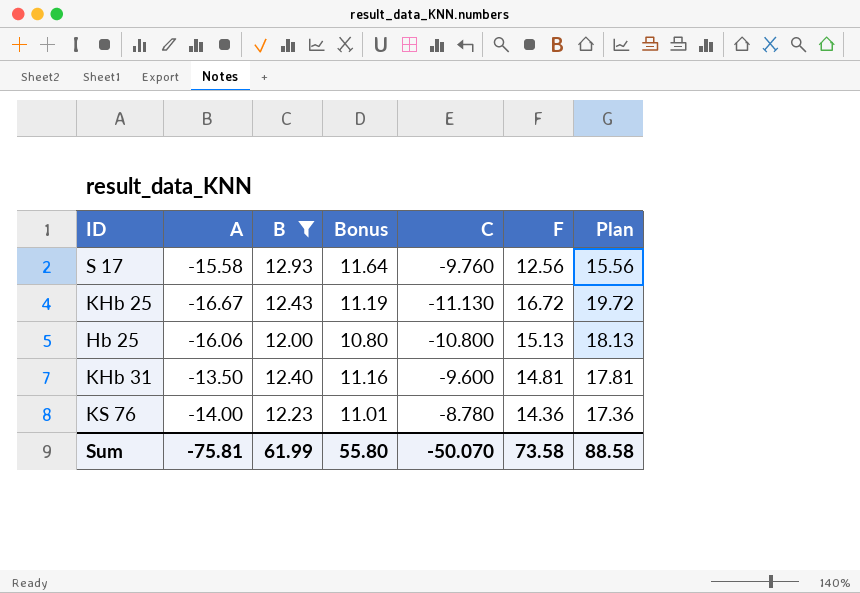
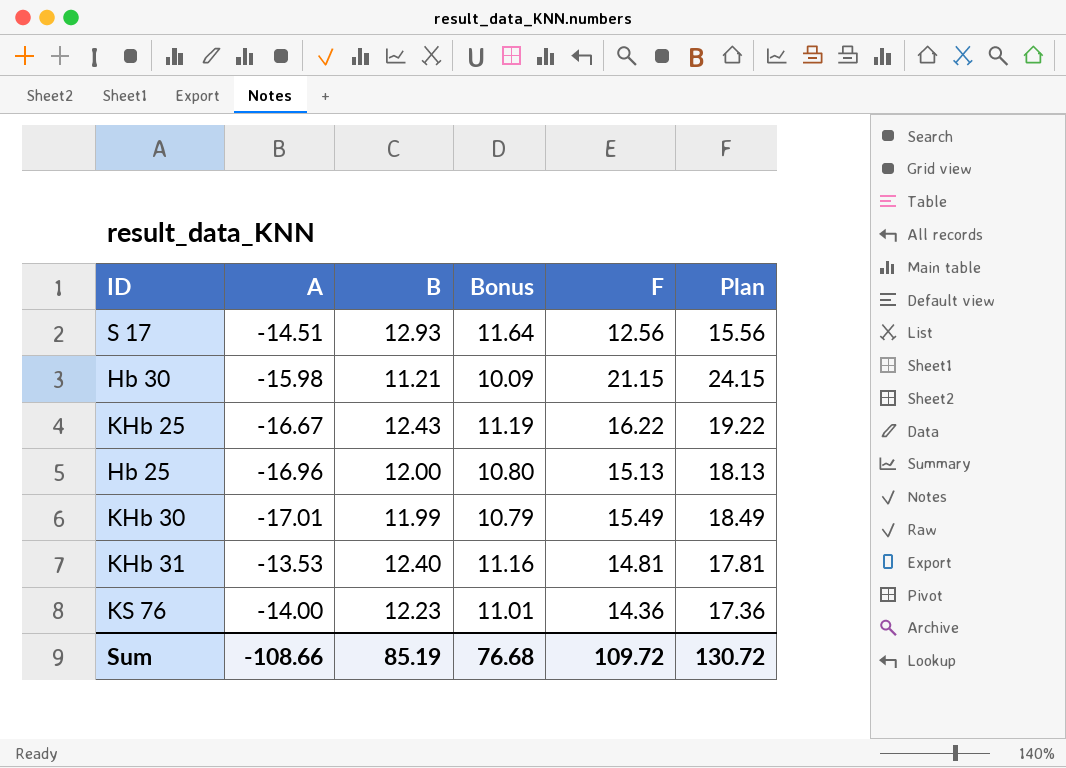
filter: B >= 12.00 -> none
column C | position: 5 -> none
S 17 | A: -15.58 -> -14.51
KHb 25 | F: 16.72 -> 16.22
KHb 25 | Plan: 19.72 -> 19.22
Hb 25 | A: -16.06 -> -16.96
KHb 31 | A: -13.50 -> -13.53
Sum | A: -75.81 -> -108.66
Sum | B: 61.99 -> 85.19
Sum | Bonus: 55.80 -> 76.68
Sum | F: 73.58 -> 109.72
Sum | Plan: 88.58 -> 130.72

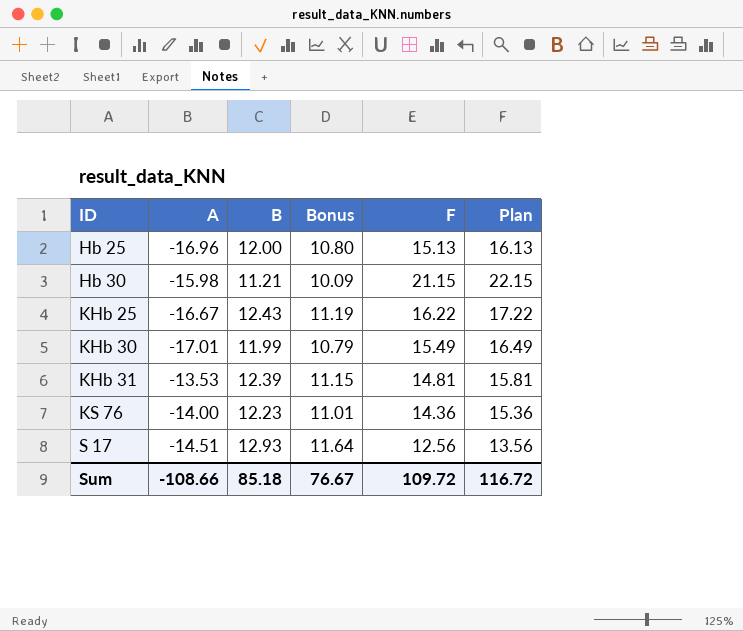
row order: none -> ID ascending
column Plan | formula: [F] + 3 -> [F] + 1
KHb 31 | B: 12.40 -> 12.39
KHb 31 | Bonus: 11.16 -> 11.15
Sum | B: 85.19 -> 85.18
Sum | Bonus: 76.68 -> 76.67
Sum | Plan: 130.72 -> 116.72

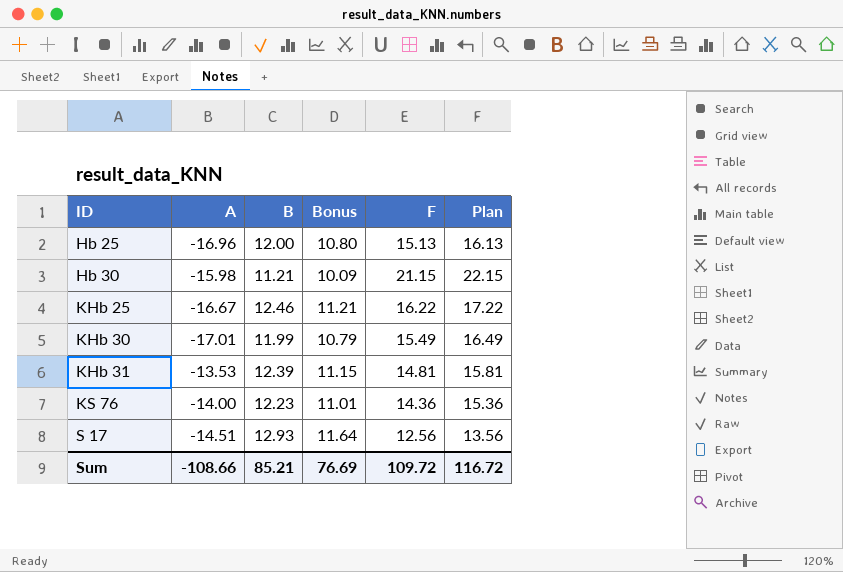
KHb 25 | B: 12.43 -> 12.46
KHb 25 | Bonus: 11.19 -> 11.21
Sum | B: 85.18 -> 85.21
Sum | Bonus: 76.67 -> 76.69

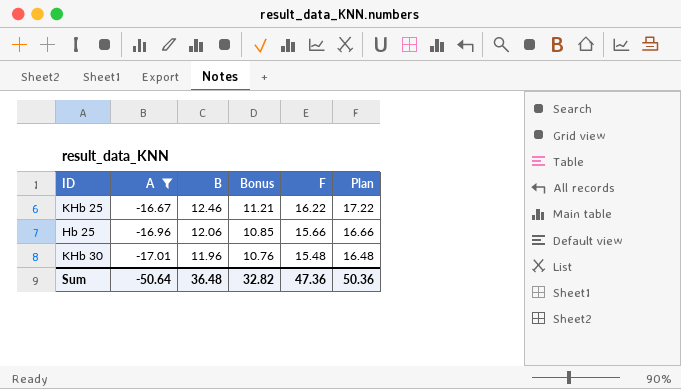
filter: none -> A <= -16.67
row order: ID ascending -> A descending
Hb 25 | B: 12.00 -> 12.06
Hb 25 | Bonus: 10.80 -> 10.85
Hb 25 | F: 15.13 -> 15.66
Hb 25 | Plan: 16.13 -> 16.66
KHb 30 | B: 11.99 -> 11.96
KHb 30 | Bonus: 10.79 -> 10.76
KHb 30 | F: 15.49 -> 15.48
KHb 30 | Plan: 16.49 -> 16.48
Sum | A: -108.66 -> -50.64
Sum | B: 85.21 -> 36.48
Sum | Bonus: 76.69 -> 32.82
Sum | F: 109.72 -> 47.36
Sum | Plan: 116.72 -> 50.36

